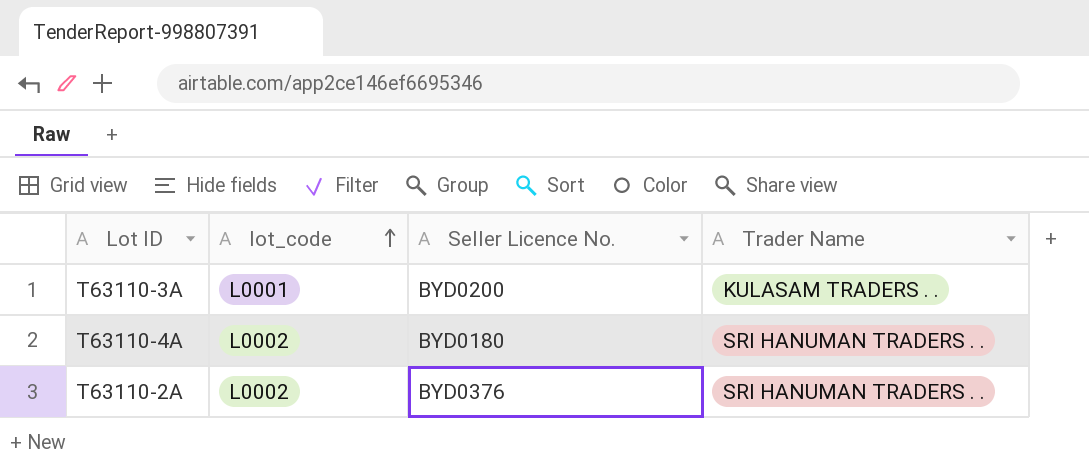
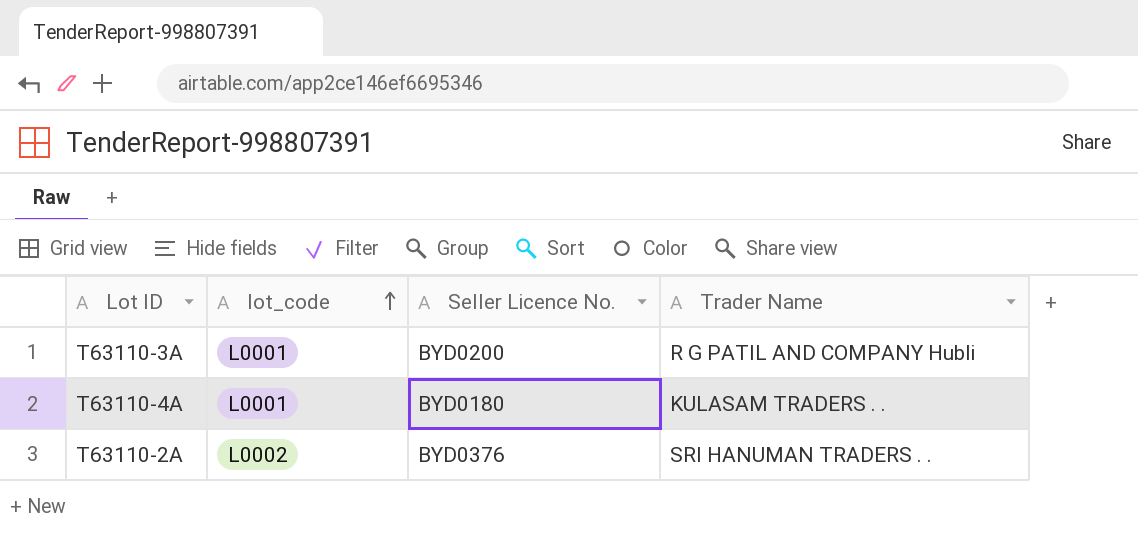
T63110-3A | Trader Name: KULASAM TRADERS . . -> R G PATIL AND COMPANY Hubli
T63110-4A | lot_code: L0002 -> L0001
T63110-4A | Trader Name: SRI HANUMAN TRADERS . . -> KULASAM TRADERS . .

